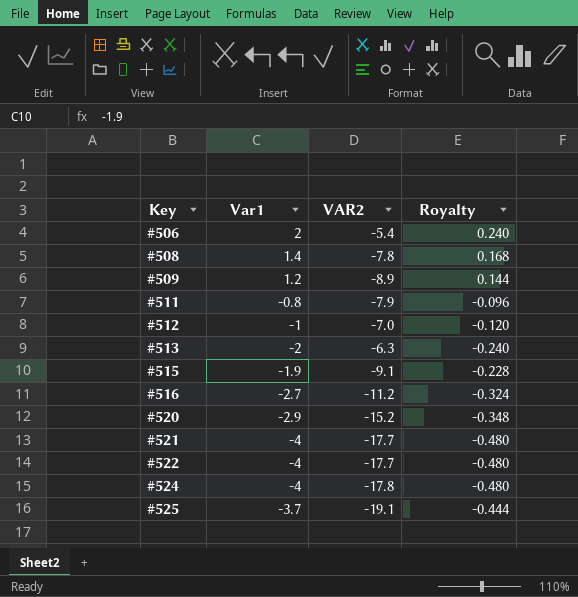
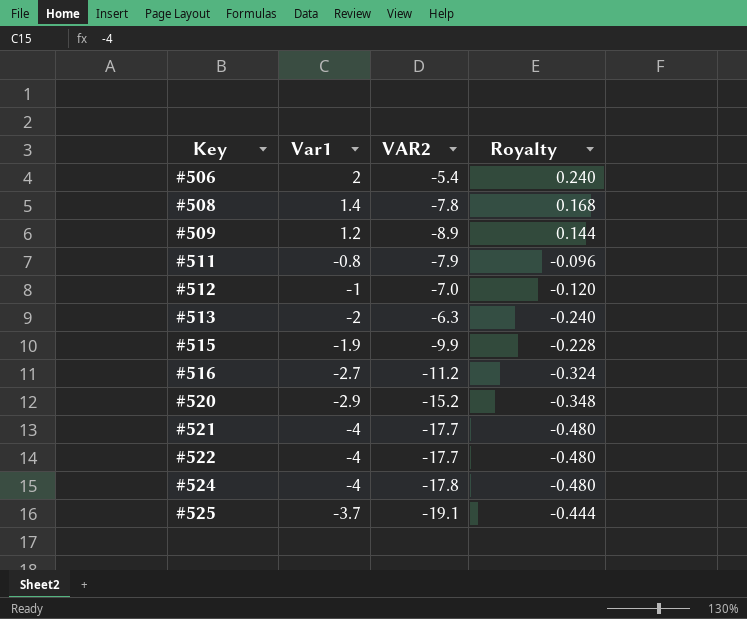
#515 | VAR2: -9.1 -> -9.9

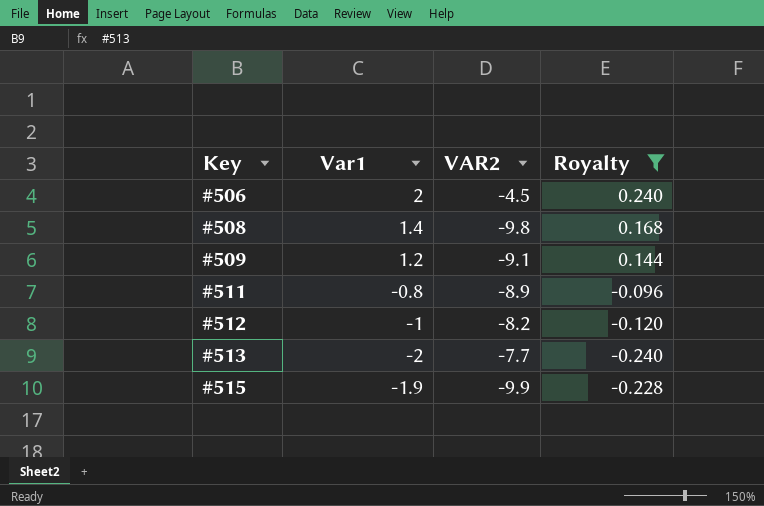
filter: none -> Royalty >= -0.240
#506 | VAR2: -5.4 -> -4.5
#508 | VAR2: -7.8 -> -9.8
#509 | VAR2: -8.9 -> -9.1
#511 | VAR2: -7.9 -> -8.9
#512 | VAR2: -7.0 -> -8.2
#513 | VAR2: -6.3 -> -7.7

